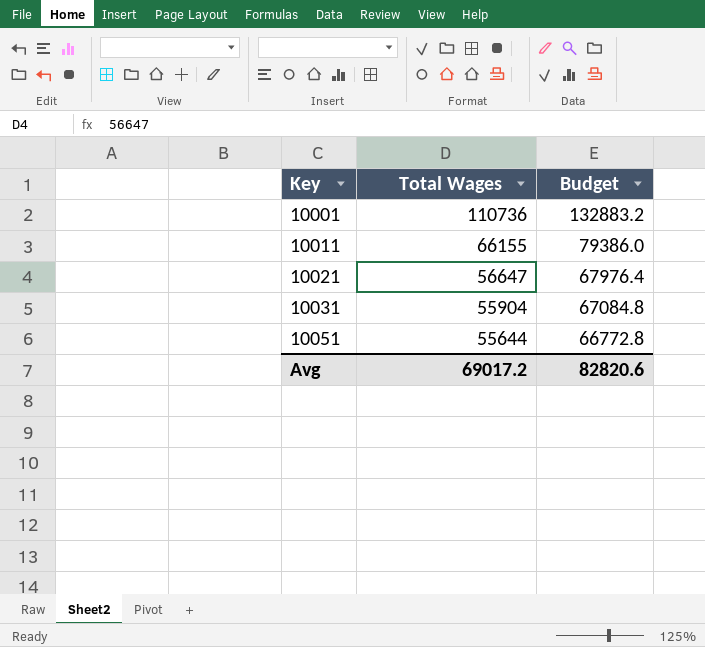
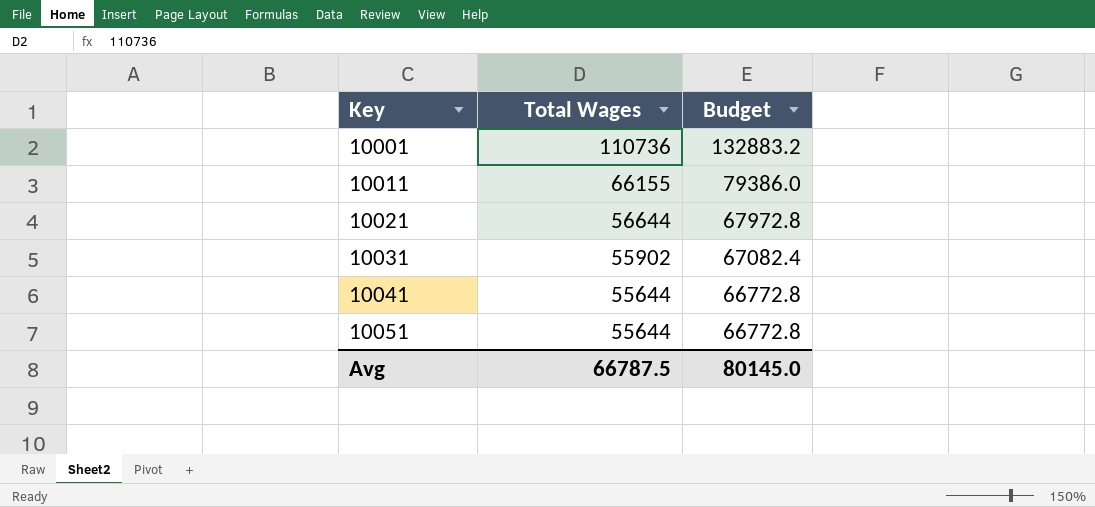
10021 | Total Wages: 56647 -> 56644
10021 | Budget: 67976.4 -> 67972.8
10031 | Total Wages: 55904 -> 55902
10031 | Budget: 67084.8 -> 67082.4
row 10041: none -> 55644 | 66772.8
Avg | Total Wages: 69017.2 -> 66787.5
Avg | Budget: 82820.6 -> 80145.0

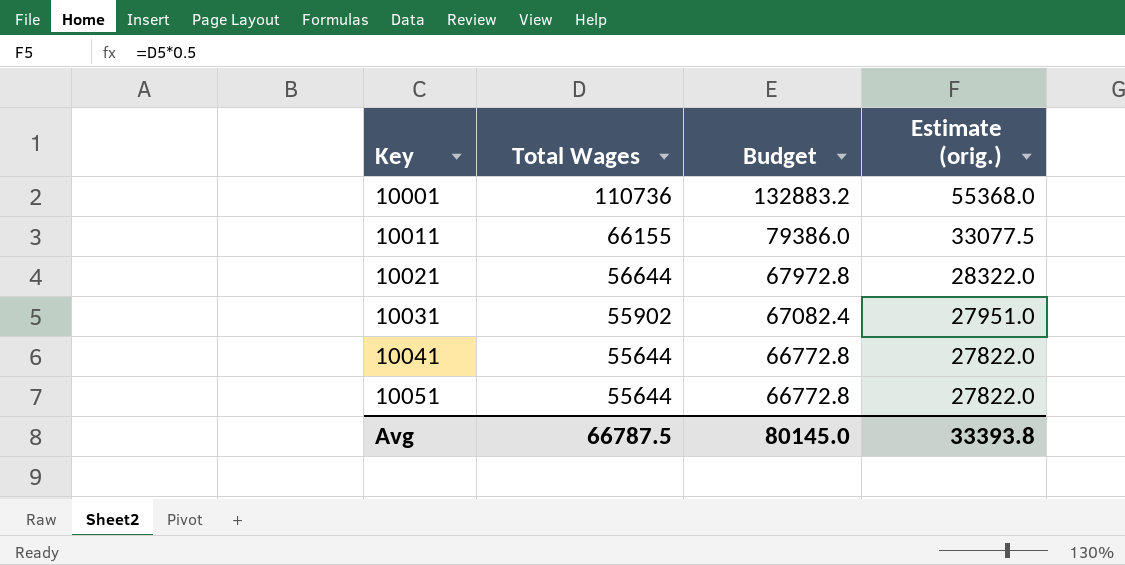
column Estimate (orig.) | formula: none -> [Total Wages] * 0.5

